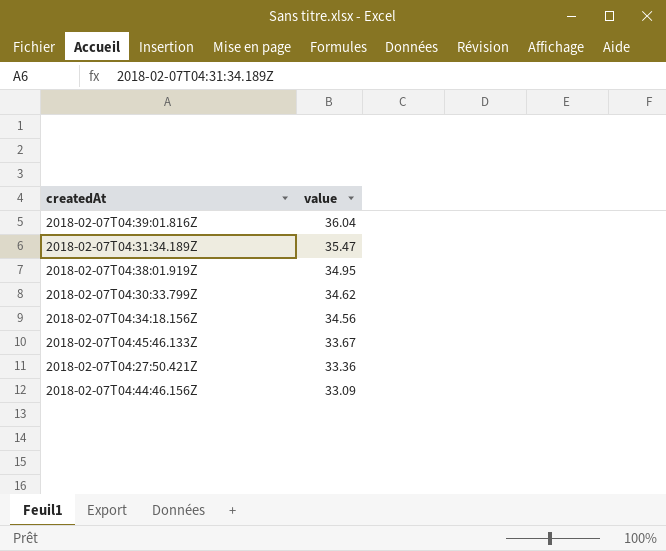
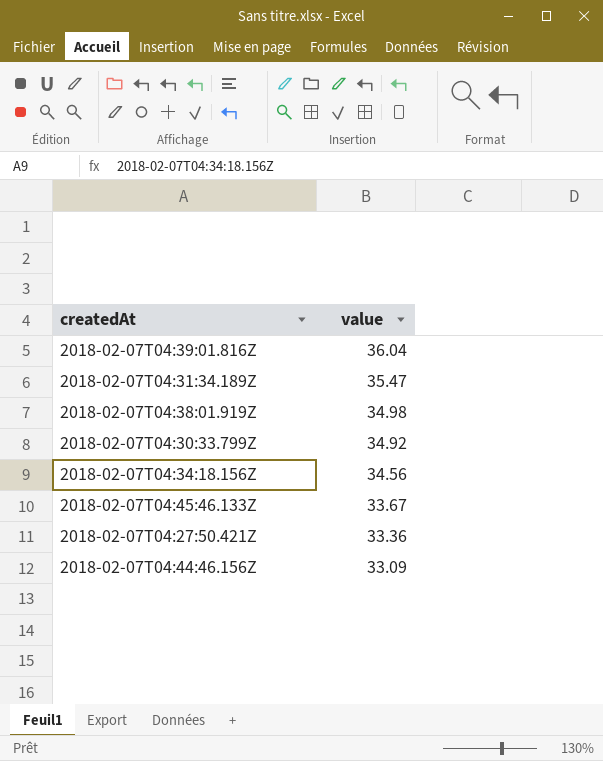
2018-02-07T04:38:01.919Z | value: 34.95 -> 34.98
2018-02-07T04:30:33.799Z | value: 34.62 -> 34.92

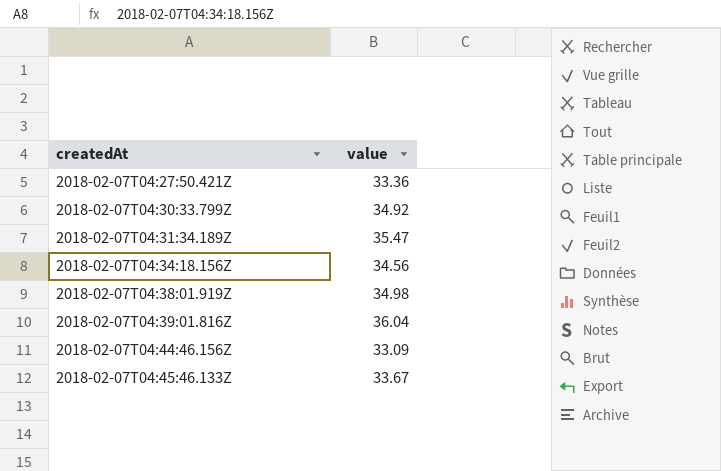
row order: value descending -> createdAt ascending

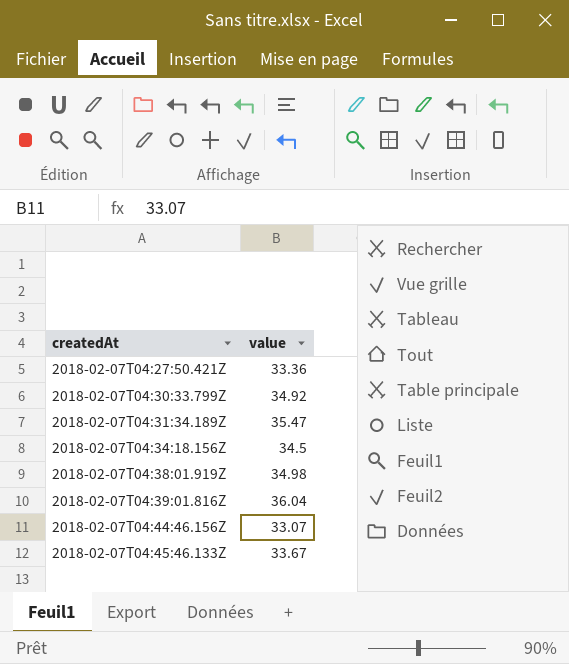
2018-02-07T04:34:18.156Z | value: 34.56 -> 34.5
2018-02-07T04:44:46.156Z | value: 33.09 -> 33.07

